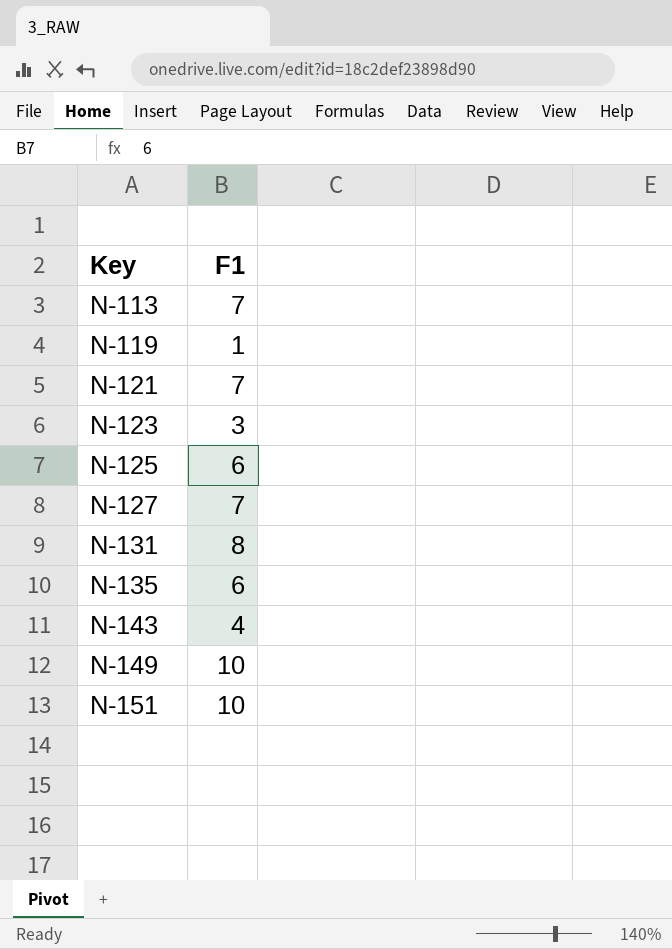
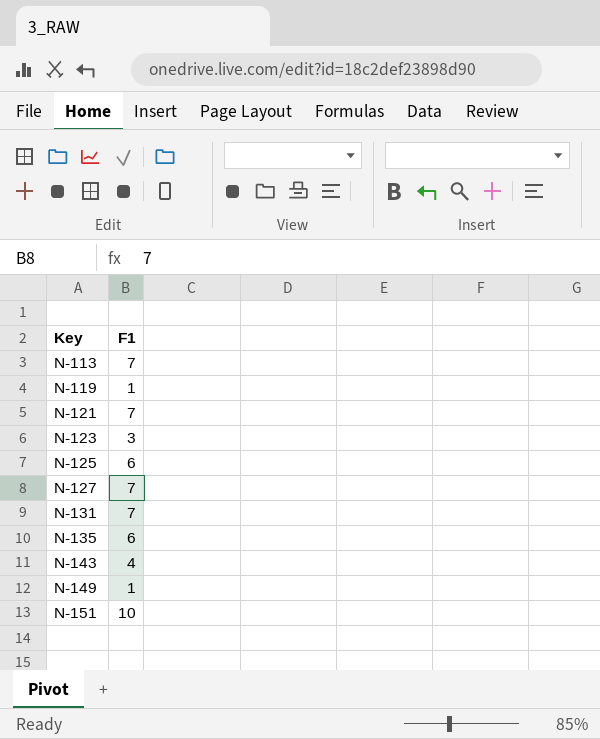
N-131 | F1: 8 -> 7
N-149 | F1: 10 -> 1

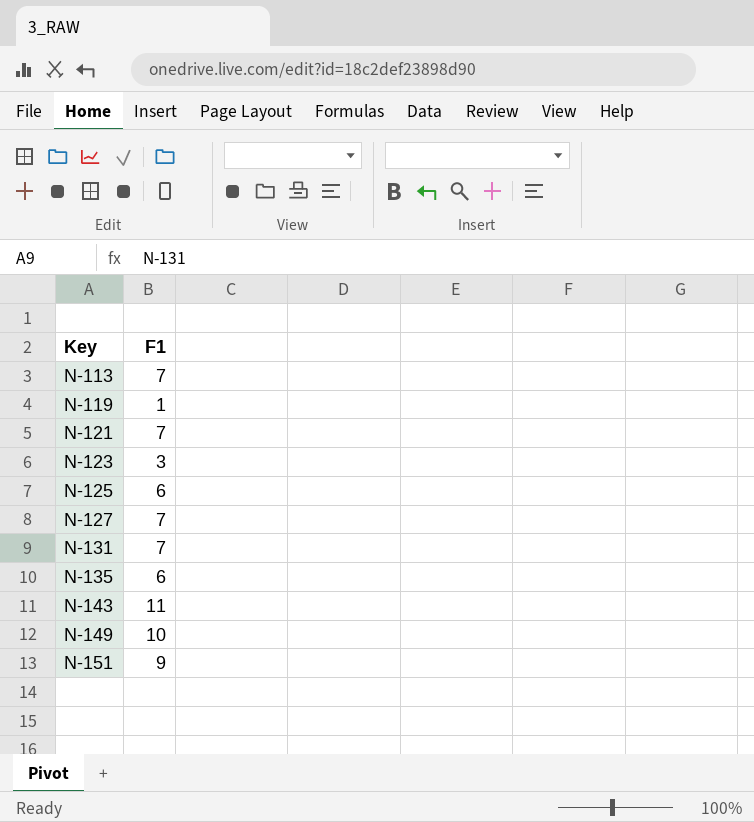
N-143 | F1: 4 -> 11
N-149 | F1: 1 -> 10
N-151 | F1: 10 -> 9

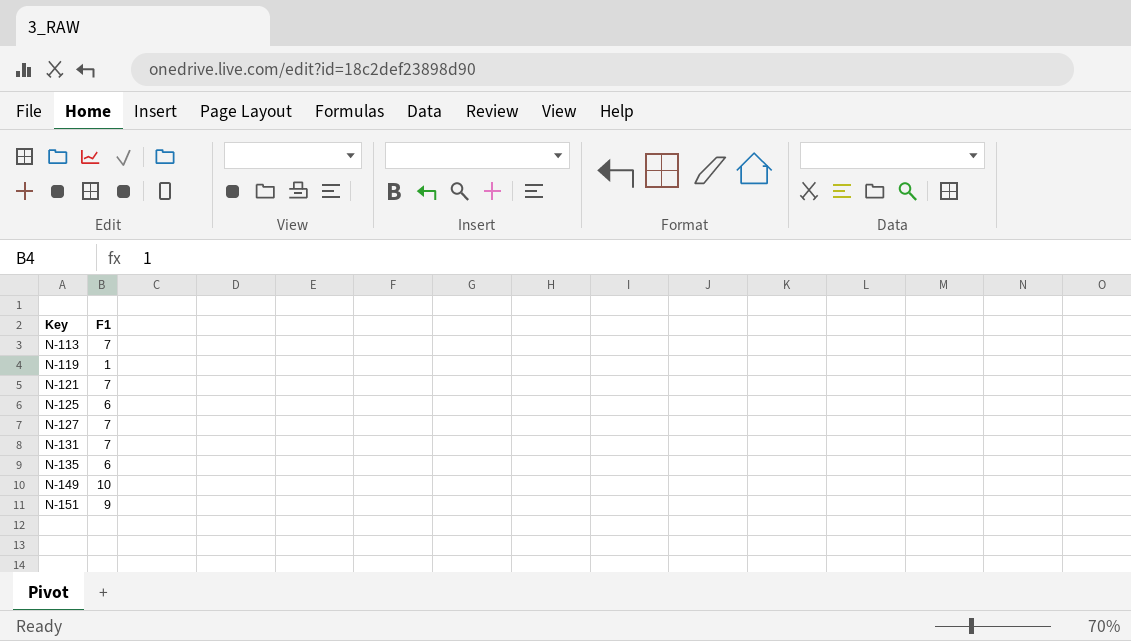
row N-123: 3 -> none
row N-143: 11 -> none

